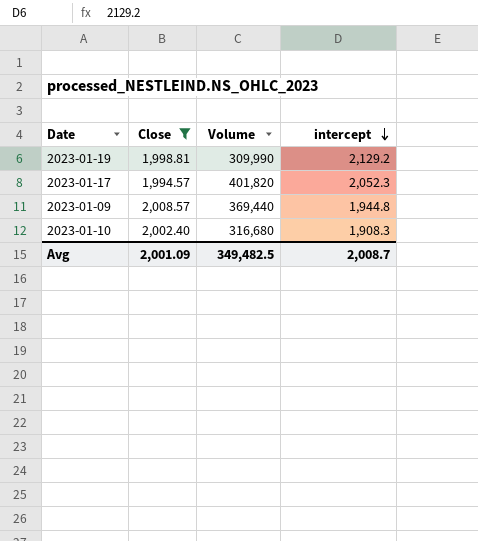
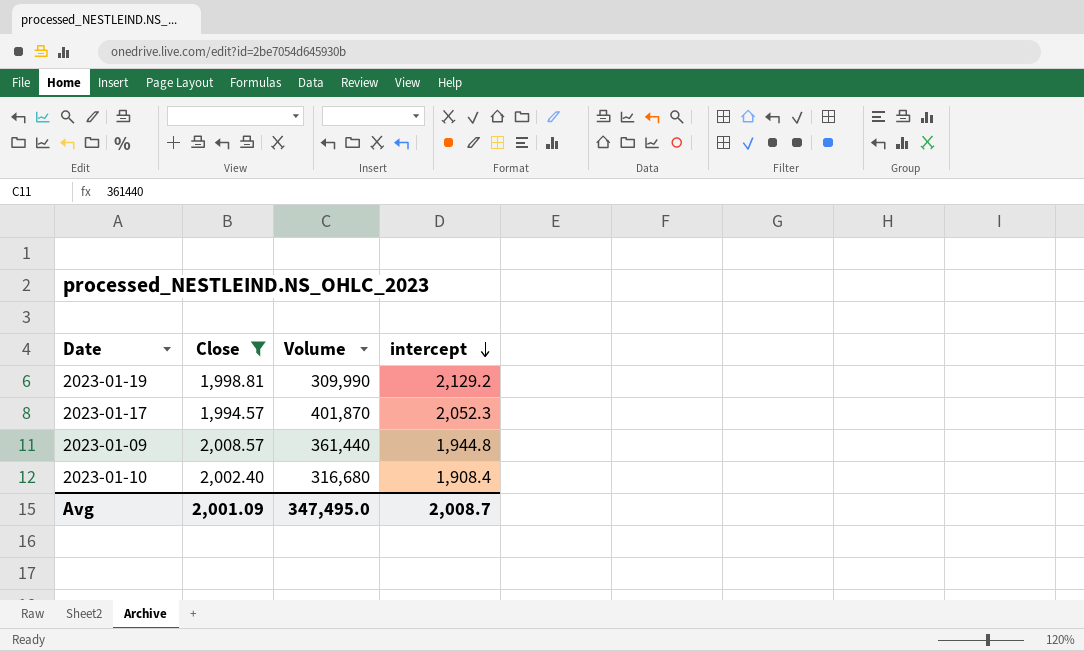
2023-01-17 | Volume: 401,820 -> 401,870
2023-01-09 | Volume: 369,440 -> 361,440
2023-01-10 | intercept: 1,908.3 -> 1,908.4
Avg | Volume: 349,482.5 -> 347,495.0

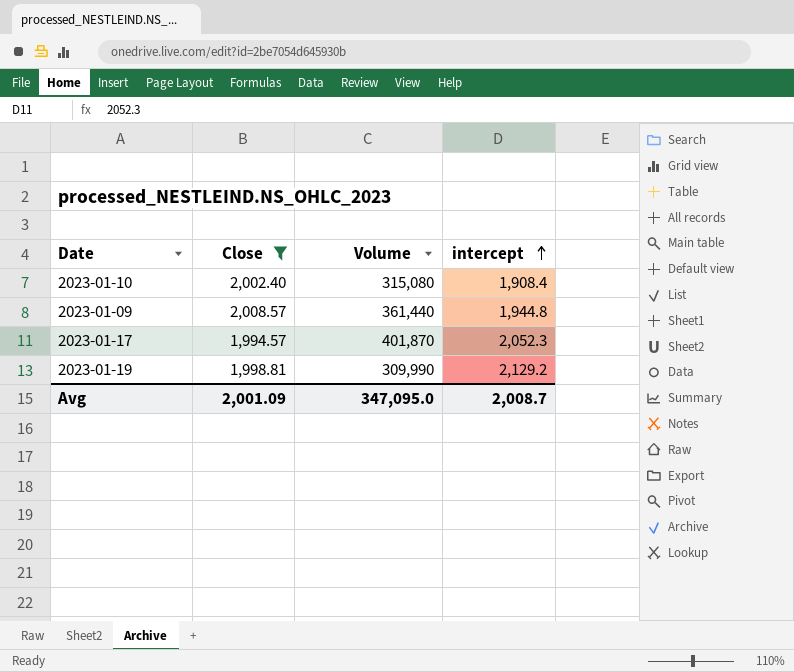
row order: intercept descending -> intercept ascending
2023-01-10 | Volume: 316,680 -> 315,080
Avg | Volume: 347,495.0 -> 347,095.0

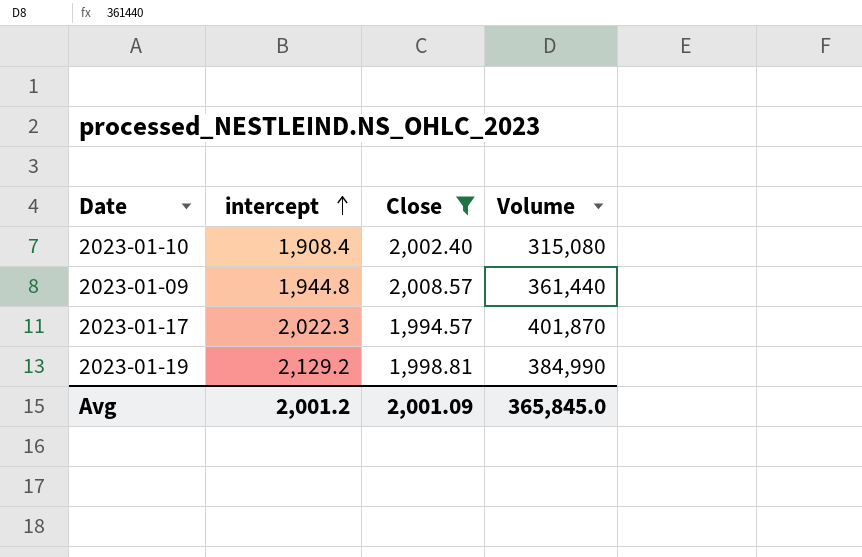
column intercept | position: 4 -> 2
2023-01-17 | intercept: 2,052.3 -> 2,022.3
2023-01-19 | Volume: 309,990 -> 384,990
Avg | intercept: 2,008.7 -> 2,001.2
Avg | Volume: 347,095.0 -> 365,845.0

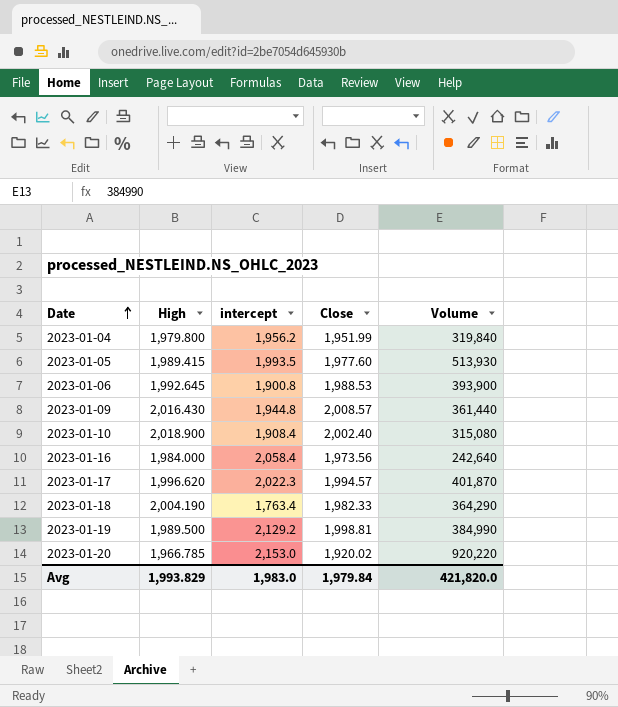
filter: Close >= 1,994.57 -> none
row order: intercept ascending -> Date ascending
column High | position: none -> 2
Avg | intercept: 2,001.2 -> 1,983.0
Avg | Close: 2,001.09 -> 1,979.84
Avg | Volume: 365,845.0 -> 421,820.0

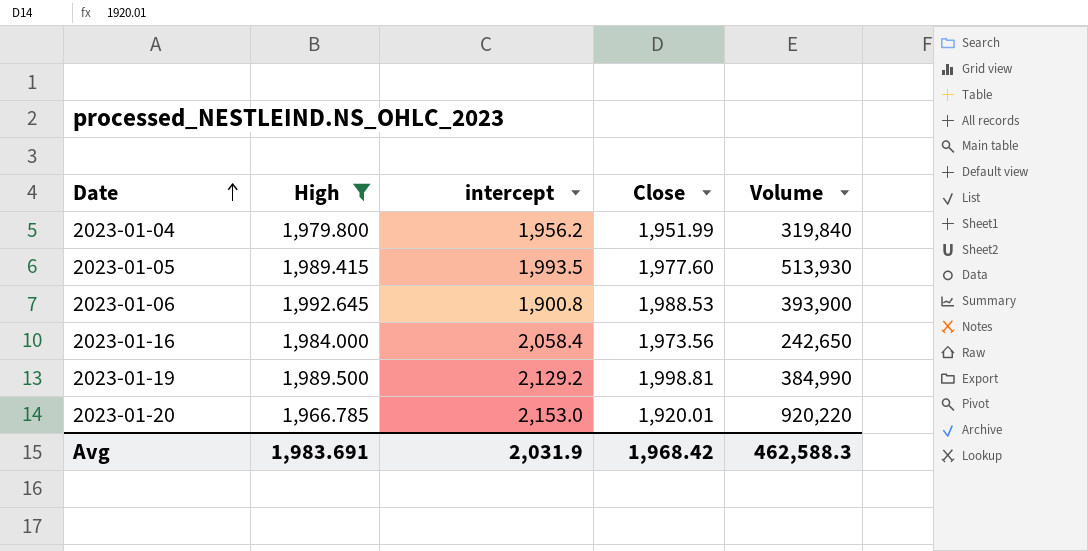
filter: none -> High <= 1,992.645
2023-01-16 | Volume: 242,640 -> 242,650
2023-01-20 | Close: 1,920.02 -> 1,920.01
Avg | High: 1,993.829 -> 1,983.691
Avg | intercept: 1,983.0 -> 2,031.9
Avg | Close: 1,979.84 -> 1,968.42
Avg | Volume: 421,820.0 -> 462,588.3

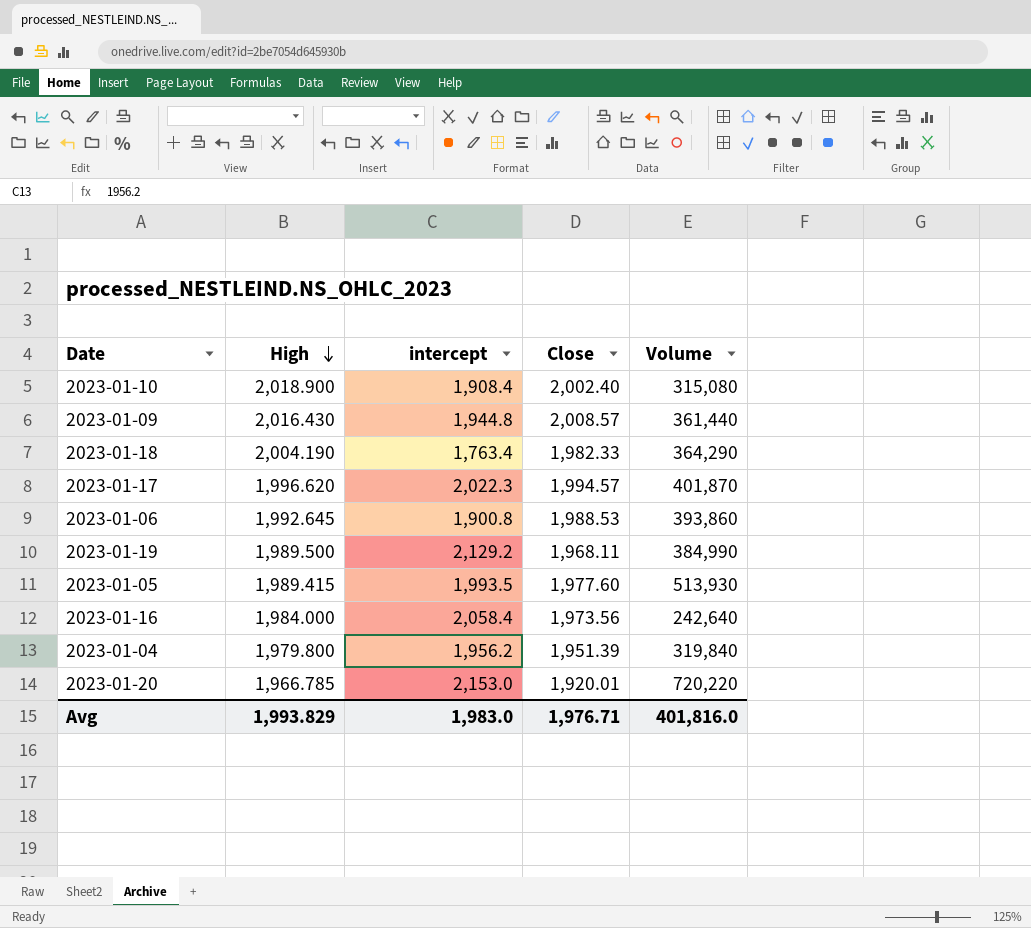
filter: High <= 1,992.645 -> none
row order: Date ascending -> High descending
2023-01-06 | Volume: 393,900 -> 393,860
2023-01-19 | Close: 1,998.81 -> 1,968.11
2023-01-16 | Volume: 242,650 -> 242,640
2023-01-04 | Close: 1,951.99 -> 1,951.39
2023-01-20 | Volume: 920,220 -> 720,220
Avg | High: 1,983.691 -> 1,993.829
Avg | intercept: 2,031.9 -> 1,983.0
Avg | Close: 1,968.42 -> 1,976.71
Avg | Volume: 462,588.3 -> 401,816.0

